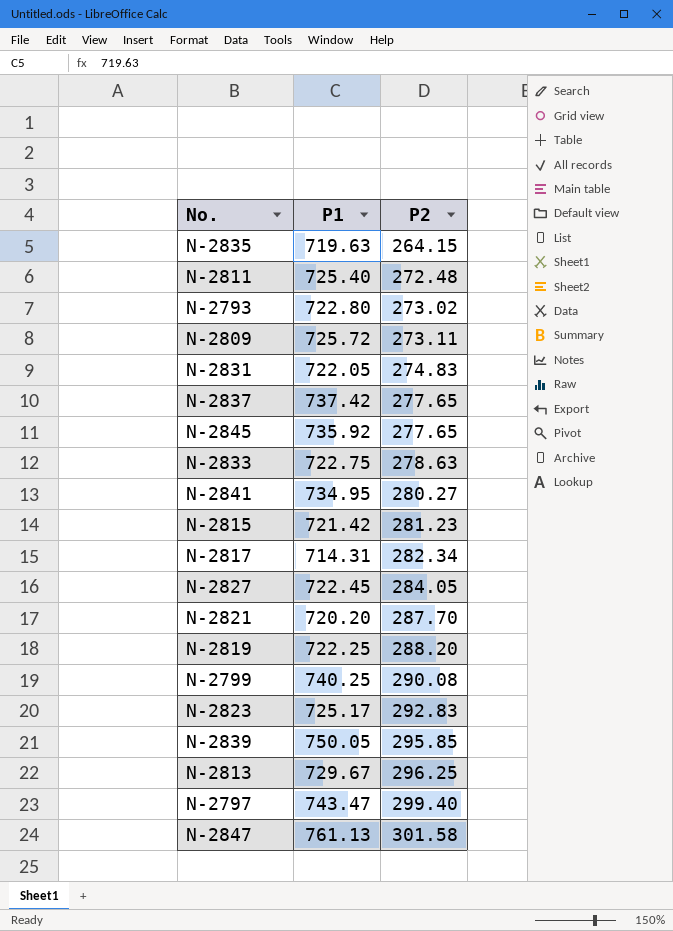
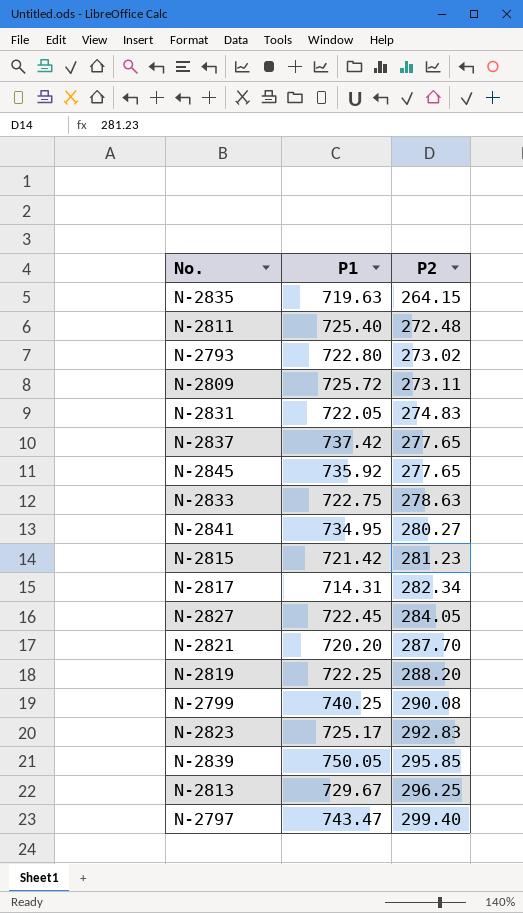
row N-2847: 761.13 | 301.58 -> none

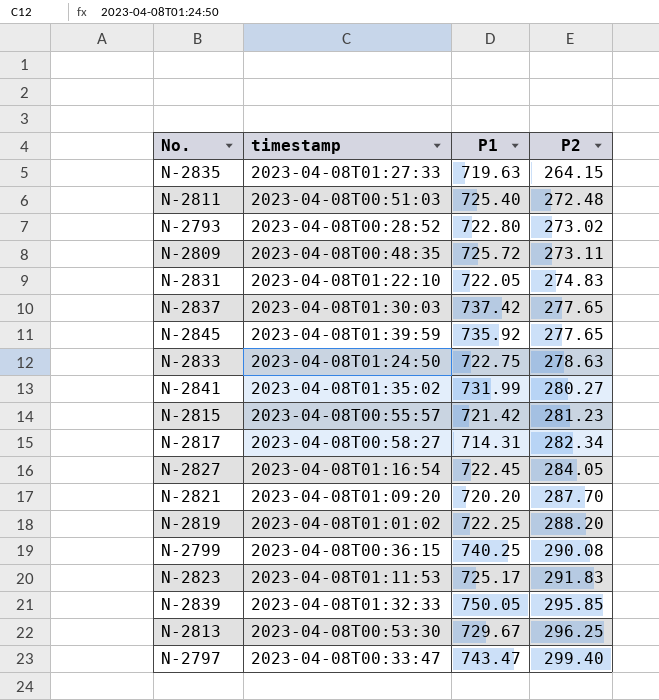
column timestamp | position: none -> 2
N-2841 | P1: 734.95 -> 731.99
N-2823 | P2: 292.83 -> 291.83

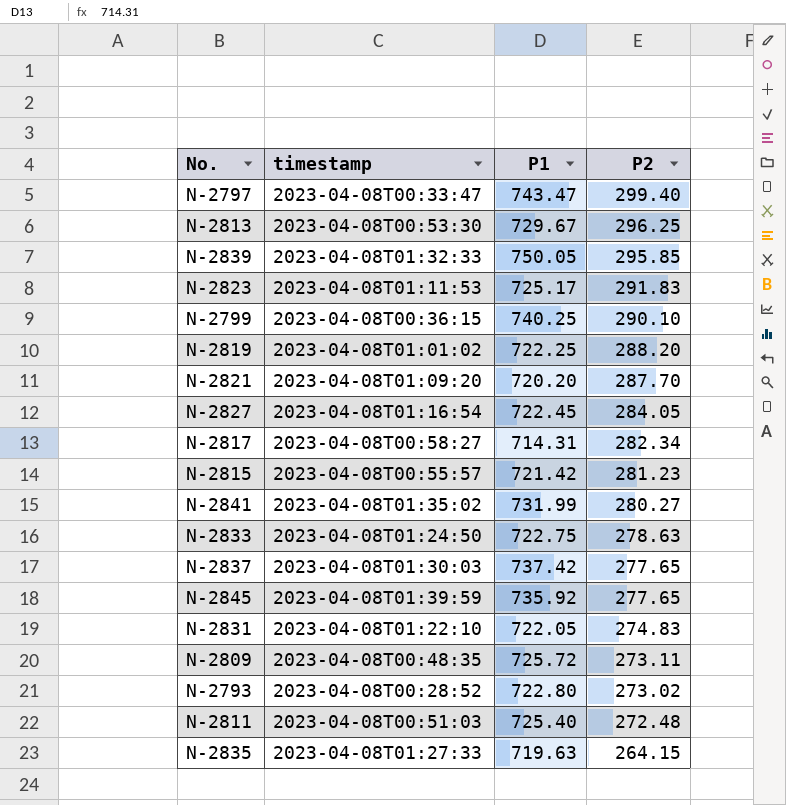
row order: P2 ascending -> P2 descending
N-2799 | P2: 290.08 -> 290.10

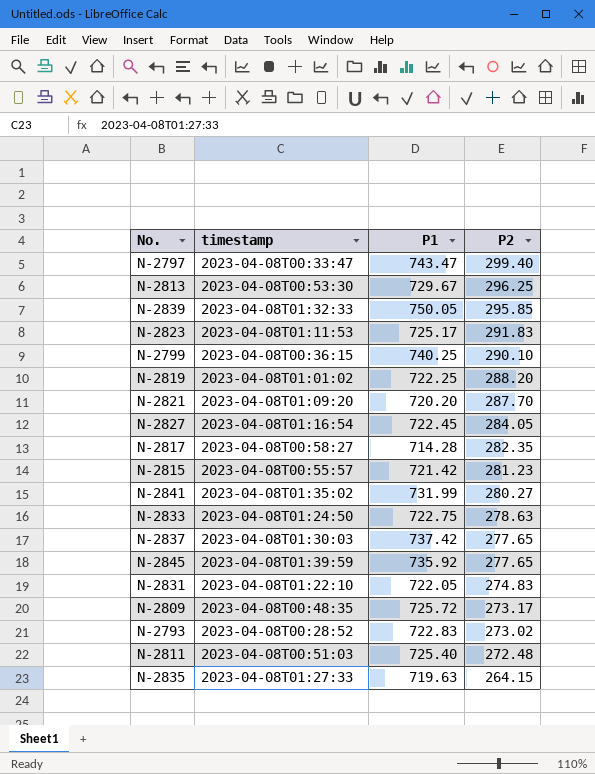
N-2817 | P1: 714.31 -> 714.28
N-2817 | P2: 282.34 -> 282.35
N-2809 | P2: 273.11 -> 273.17
N-2793 | P1: 722.80 -> 722.83

